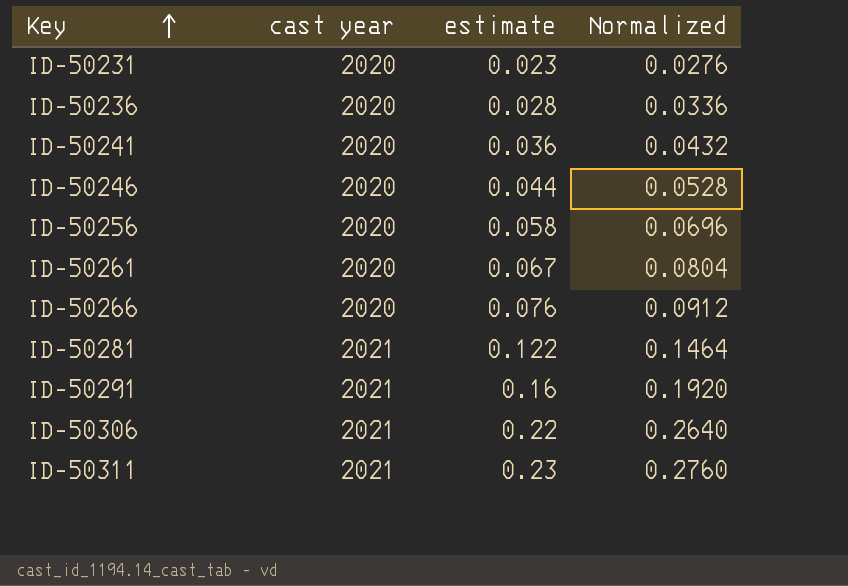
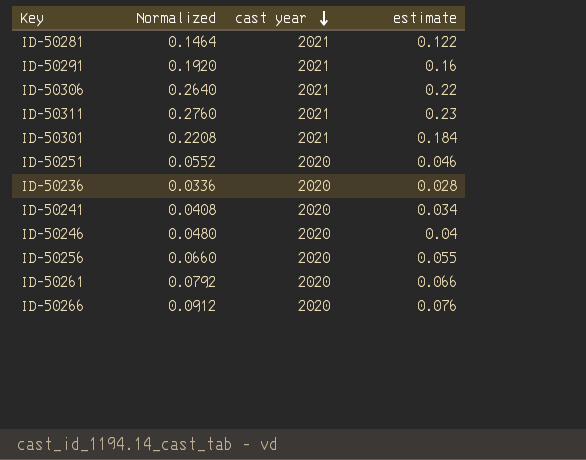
row order: Key ascending -> cast year descending
column Normalized | position: 4 -> 2
row ID-50231: 2020 | 0.023 | 0.0276 -> none
row ID-50301: none -> 0.2208 | 2021 | 0.184
row ID-50251: none -> 0.0552 | 2020 | 0.046
ID-50241 | Normalized: 0.0432 -> 0.0408
ID-50241 | estimate: 0.036 -> 0.034
ID-50246 | Normalized: 0.0528 -> 0.0480
ID-50246 | estimate: 0.044 -> 0.04
ID-50256 | Normalized: 0.0696 -> 0.0660
ID-50256 | estimate: 0.058 -> 0.055
ID-50261 | Normalized: 0.0804 -> 0.0792
ID-50261 | estimate: 0.067 -> 0.066

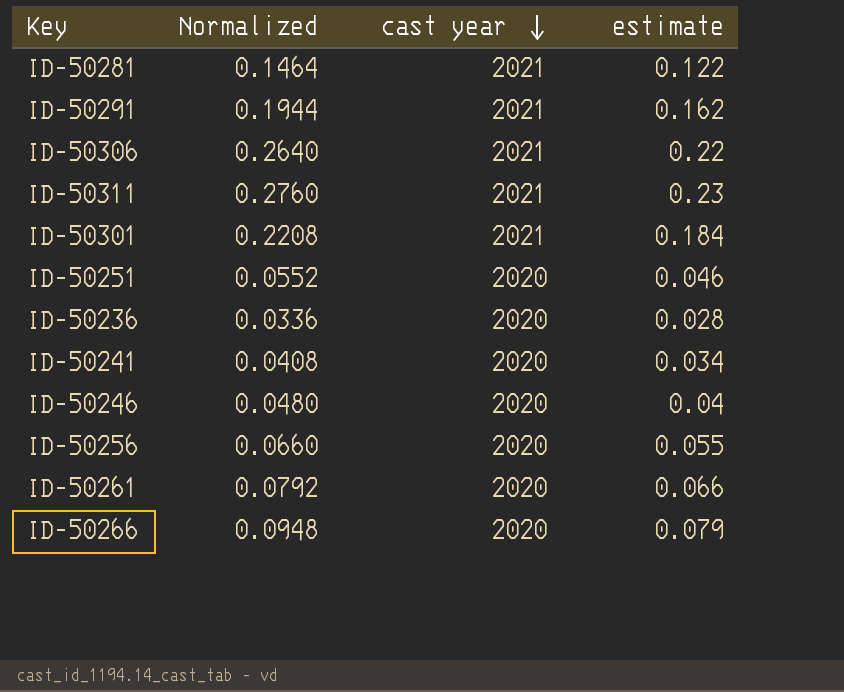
ID-50291 | Normalized: 0.1920 -> 0.1944
ID-50291 | estimate: 0.16 -> 0.162
ID-50266 | Normalized: 0.0912 -> 0.0948
ID-50266 | estimate: 0.076 -> 0.079

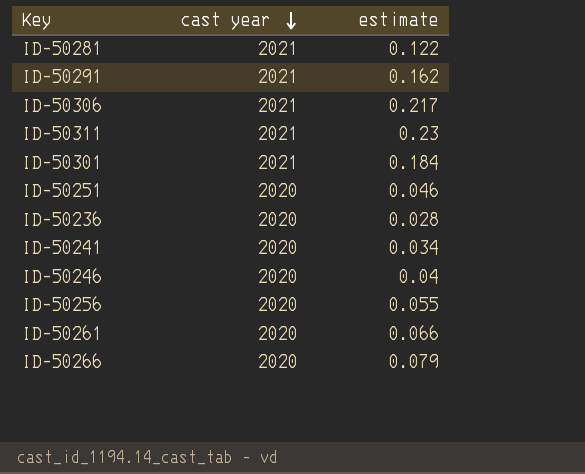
column Normalized | formula: [estimate] * 1.2 -> none
ID-50306 | estimate: 0.22 -> 0.217

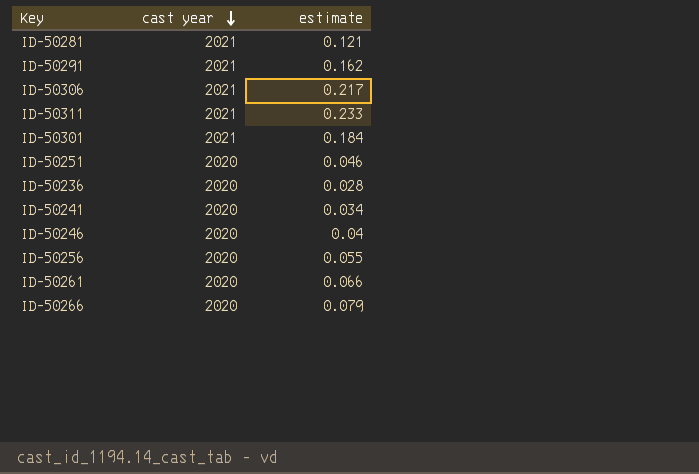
ID-50281 | estimate: 0.122 -> 0.121
ID-50311 | estimate: 0.23 -> 0.233

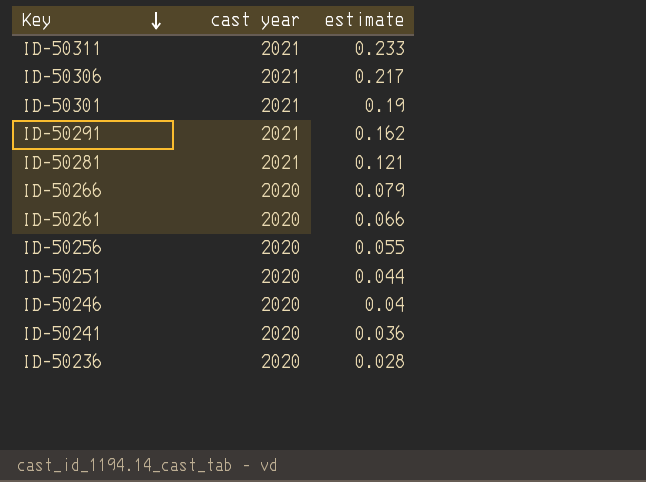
row order: cast year descending -> Key descending
ID-50301 | estimate: 0.184 -> 0.19
ID-50251 | estimate: 0.046 -> 0.044
ID-50241 | estimate: 0.034 -> 0.036

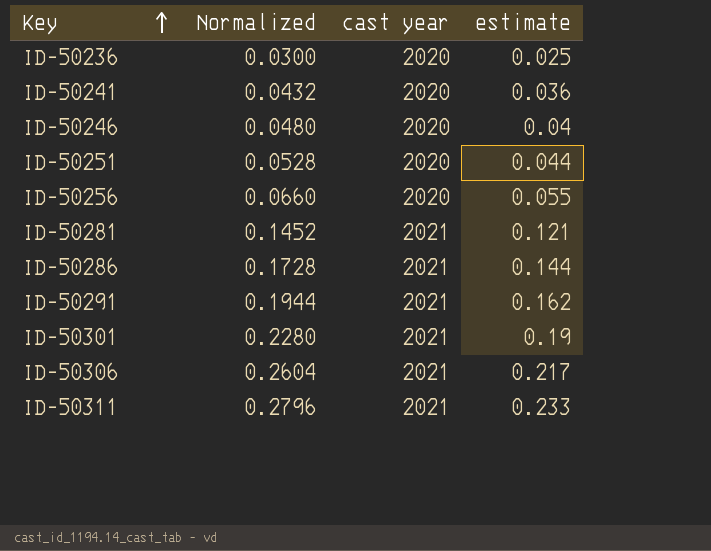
row order: Key descending -> Key ascending
column Normalized | formula: none -> [estimate] * 1.2
row ID-50266: 2020 | 0.079 -> none
row ID-50261: 2020 | 0.066 -> none
ID-50236 | estimate: 0.028 -> 0.025
row ID-50286: none -> 0.1728 | 2021 | 0.144

